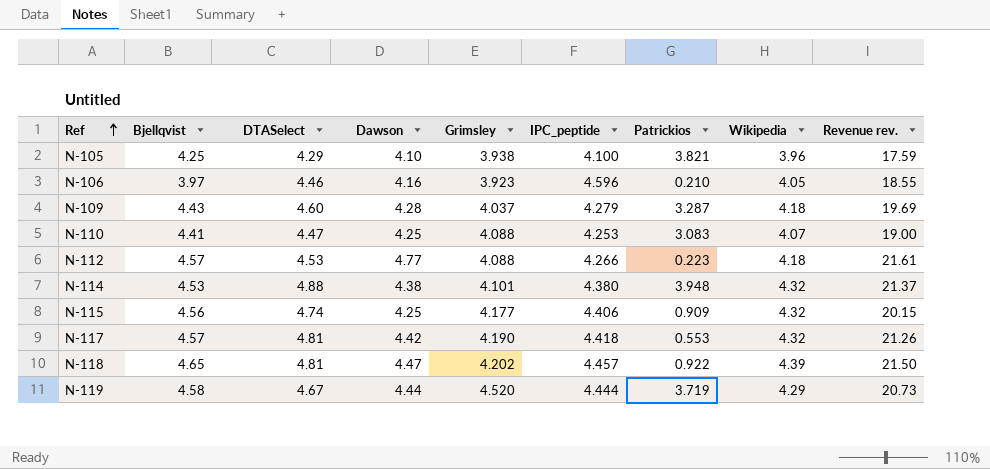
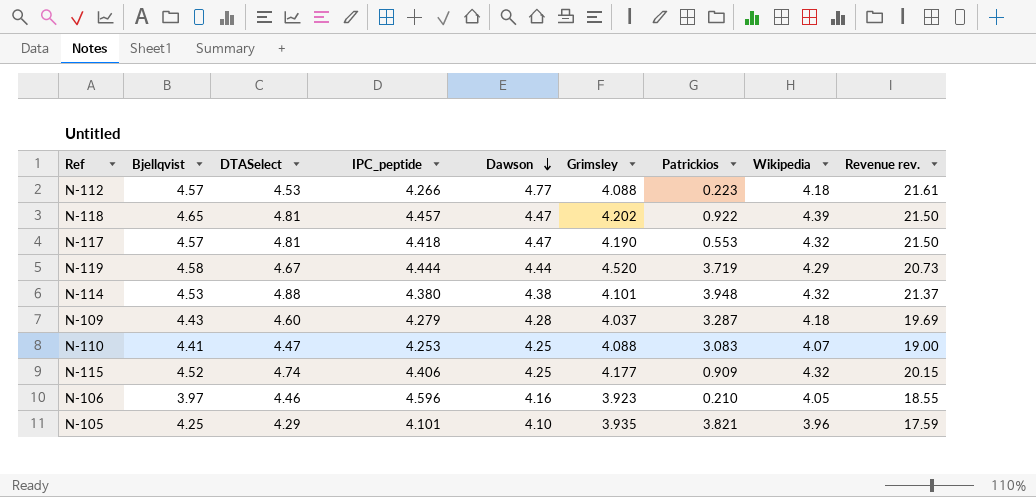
row order: Ref ascending -> Dawson descending
column IPC_peptide | position: 6 -> 4
N-117 | Dawson: 4.42 -> 4.47
N-117 | Revenue rev.: 21.26 -> 21.50
N-115 | Bjellqvist: 4.56 -> 4.52
N-105 | IPC_peptide: 4.100 -> 4.101
N-105 | Grimsley: 3.938 -> 3.935

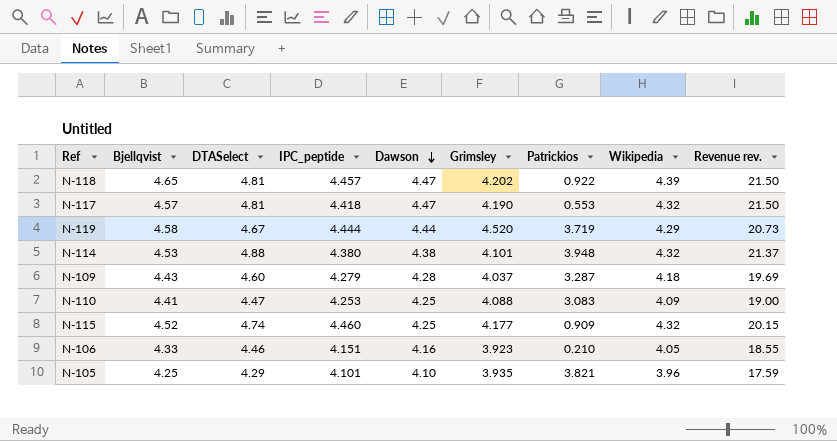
row N-112: 4.57 | 4.53 | 4.266 | 4.77 | 4.088 | 0.223 | 4.18 | 21.61 -> none
N-110 | Wikipedia: 4.07 -> 4.09
N-115 | IPC_peptide: 4.406 -> 4.460
N-106 | Bjellqvist: 3.97 -> 4.33
N-106 | IPC_peptide: 4.596 -> 4.151

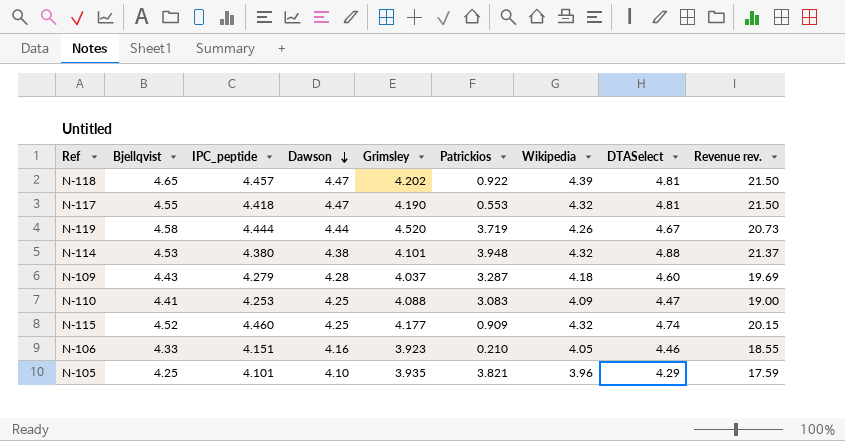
column DTASelect | position: 3 -> 8
N-117 | Bjellqvist: 4.57 -> 4.55
N-119 | Wikipedia: 4.29 -> 4.26

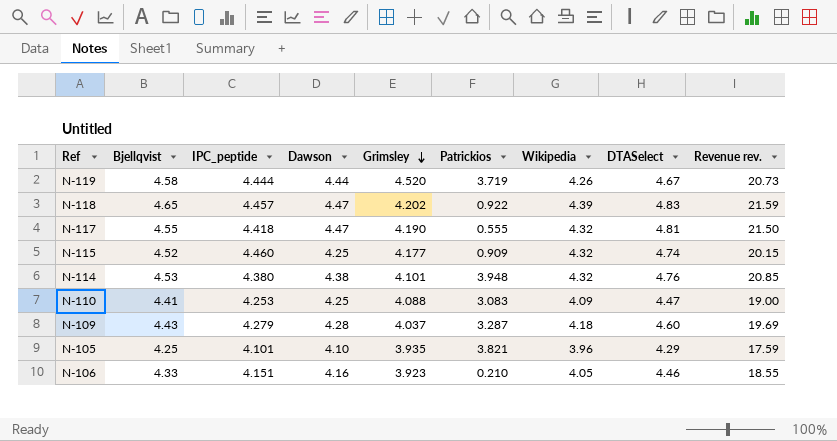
row order: Dawson descending -> Grimsley descending
N-118 | DTASelect: 4.81 -> 4.83
N-118 | Revenue rev.: 21.50 -> 21.59
N-117 | Patrickios: 0.553 -> 0.555
N-114 | DTASelect: 4.88 -> 4.76
N-114 | Revenue rev.: 21.37 -> 20.85

